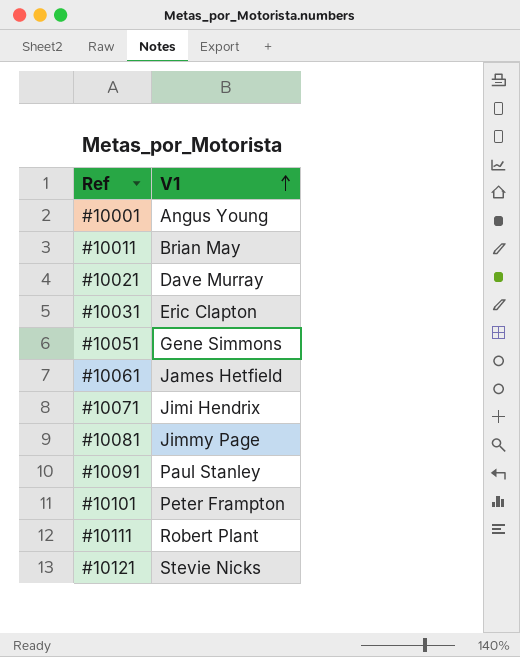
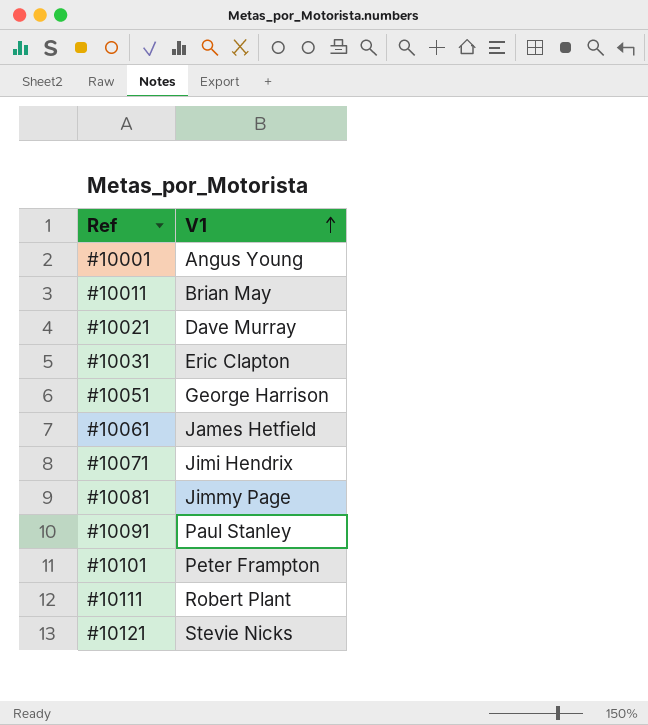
#10051 | V1: Gene Simmons -> George Harrison

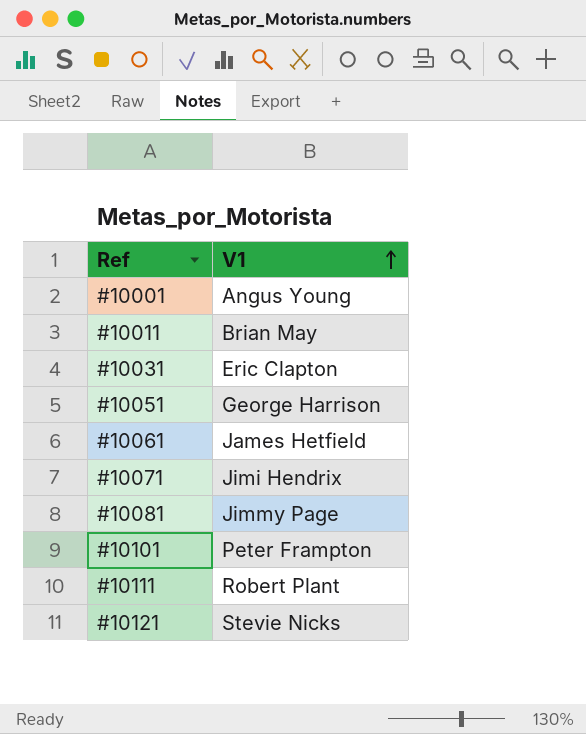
row #10021: Dave Murray -> none
row #10091: Paul Stanley -> none

